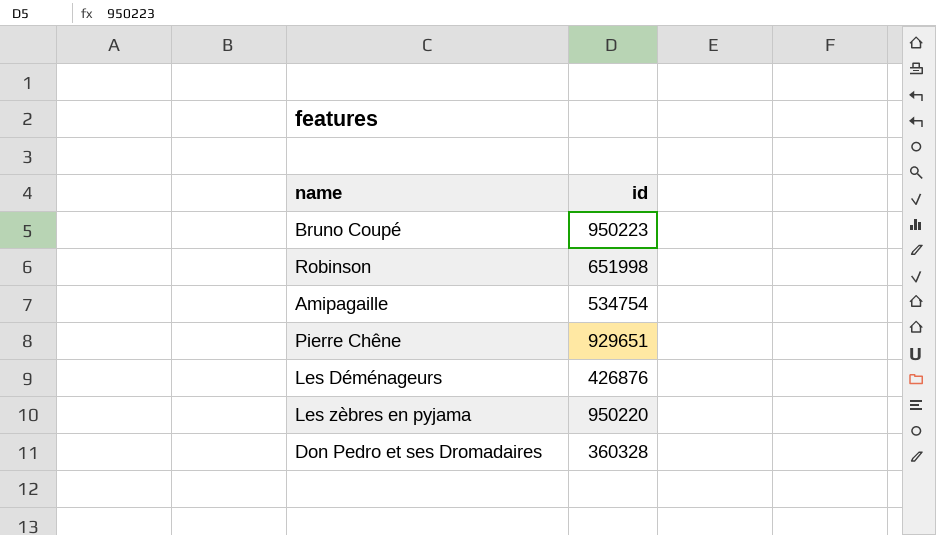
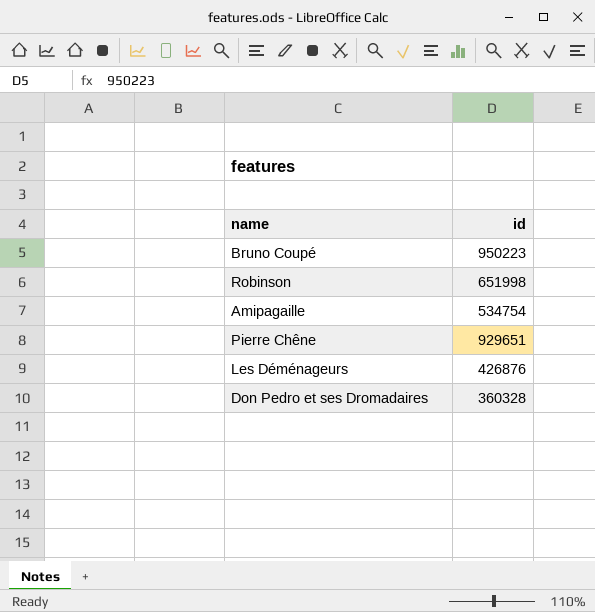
row Les zèbres en pyjama: 950220 -> none

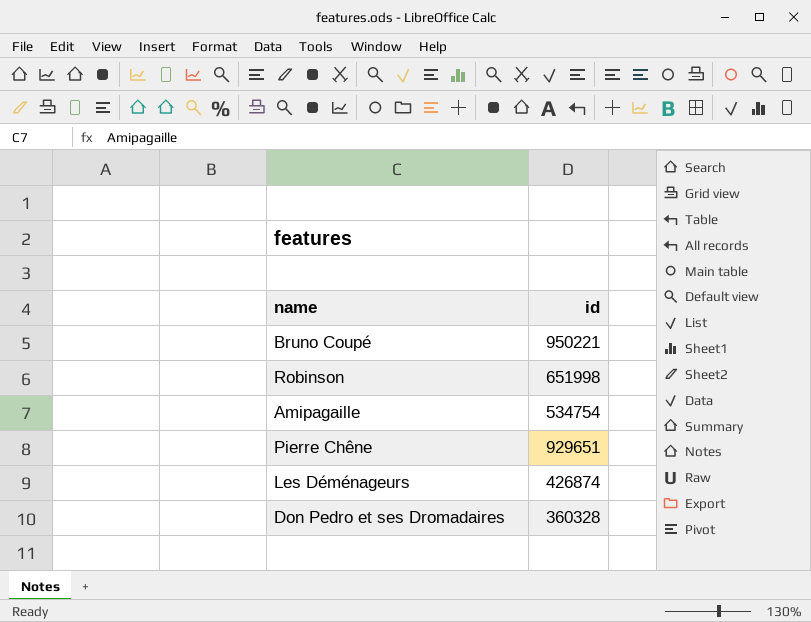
Bruno Coupé | id: 950223 -> 950221
Les Déménageurs | id: 426876 -> 426874

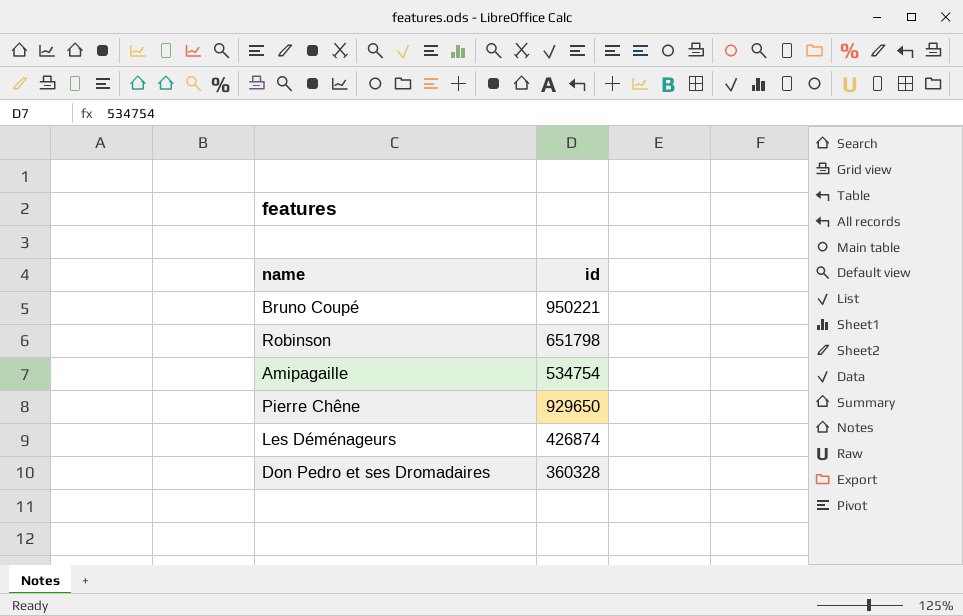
Robinson | id: 651998 -> 651798
Pierre Chêne | id: 929651 -> 929650

